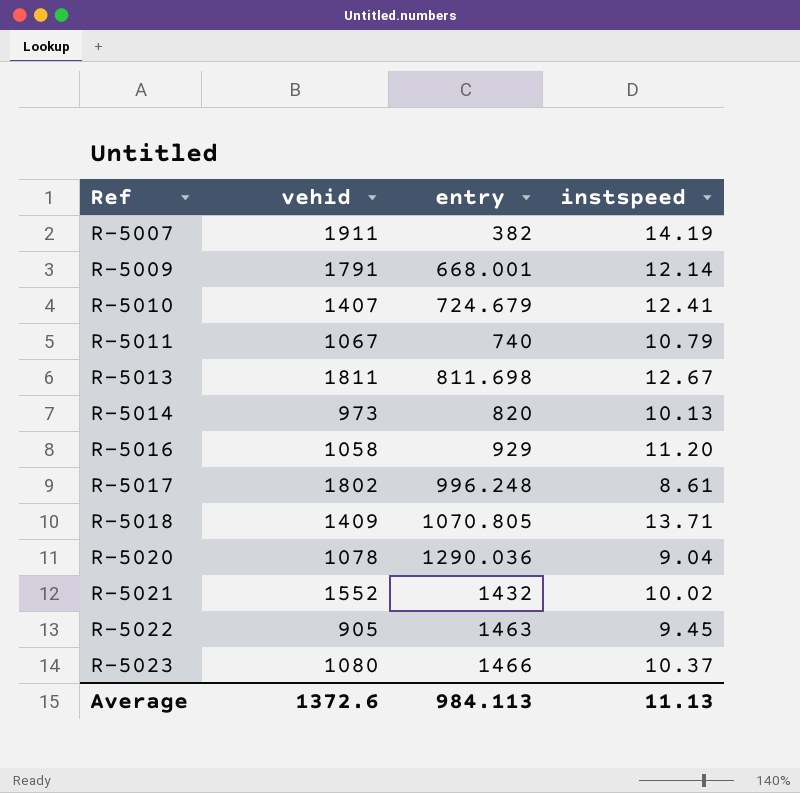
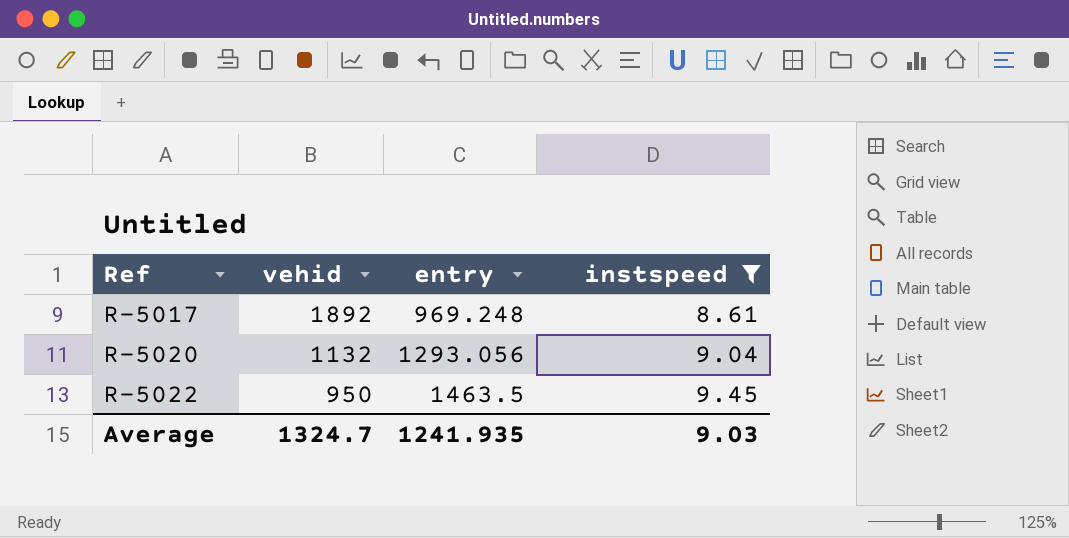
filter: none -> instspeed <= 9.45
R-5017 | vehid: 1802 -> 1892
R-5017 | entry: 996.248 -> 969.248
R-5020 | vehid: 1078 -> 1132
R-5020 | entry: 1290.036 -> 1293.056
R-5022 | vehid: 905 -> 950
R-5022 | entry: 1463 -> 1463.5
Average | vehid: 1372.6 -> 1324.7
Average | entry: 984.113 -> 1241.935
Average | instspeed: 11.13 -> 9.03

